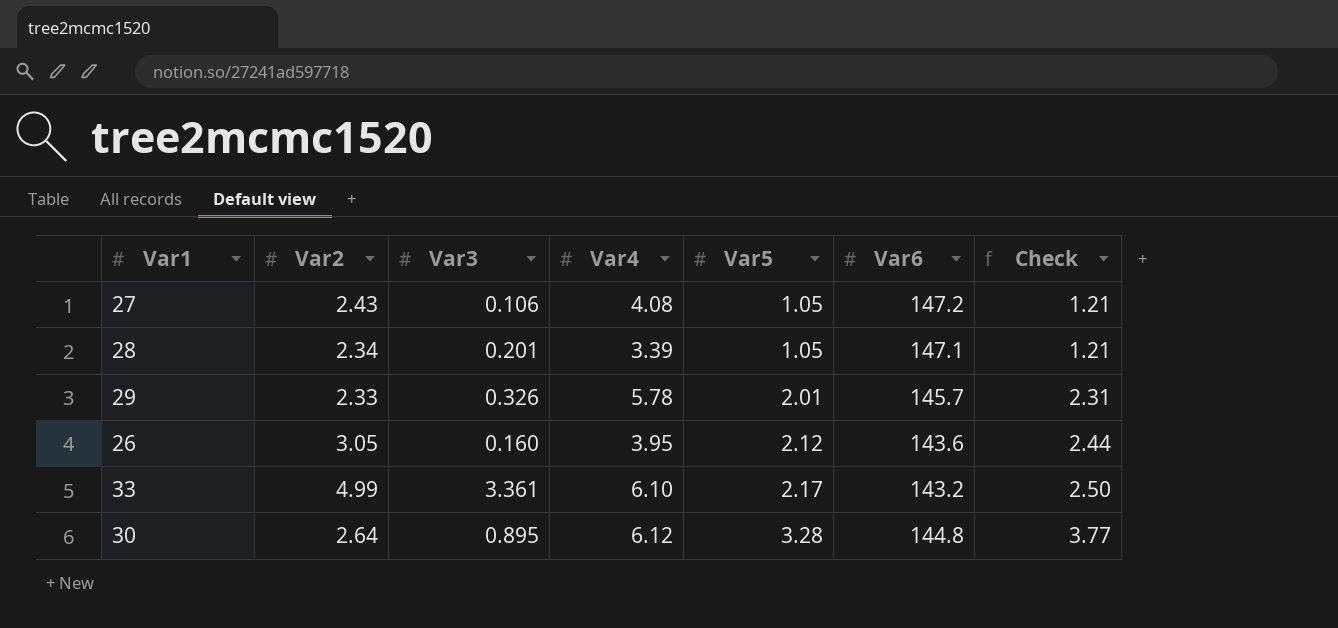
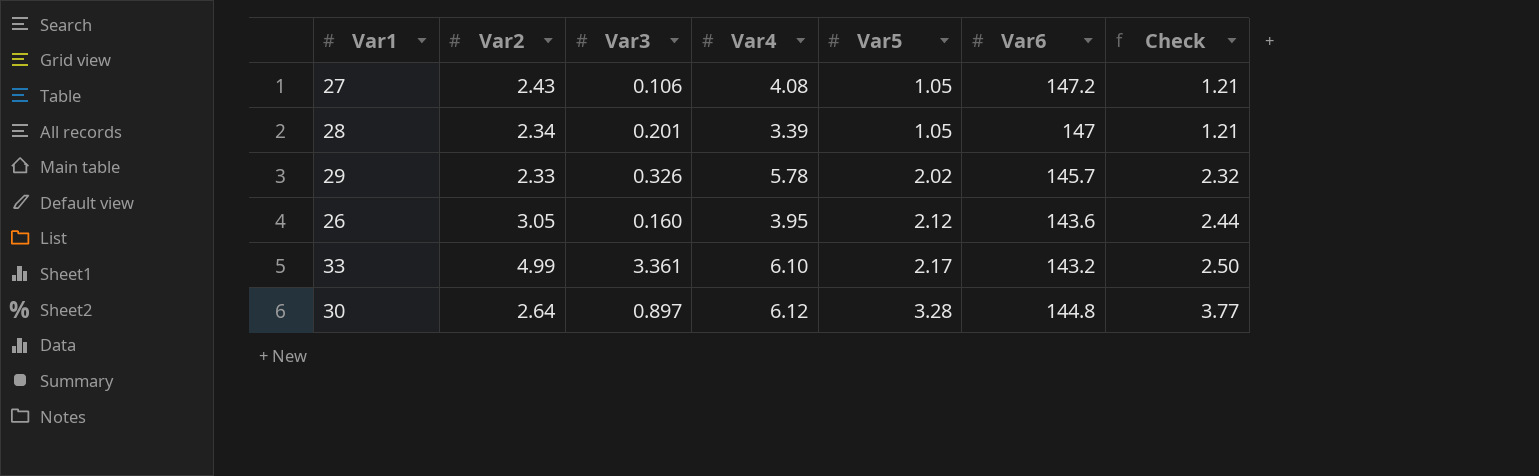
28 | Var6: 147.1 -> 147
29 | Var5: 2.01 -> 2.02
29 | Check: 2.31 -> 2.32
30 | Var3: 0.895 -> 0.897

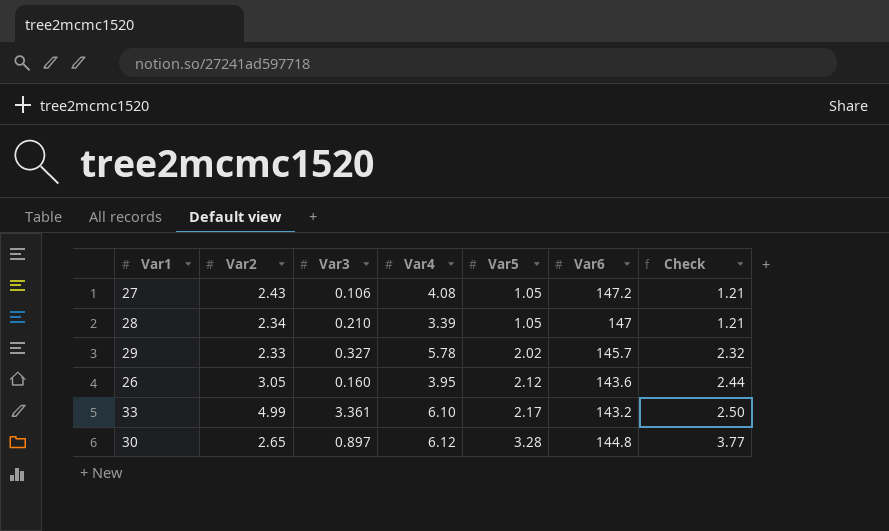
28 | Var3: 0.201 -> 0.210
29 | Var3: 0.326 -> 0.327
30 | Var2: 2.64 -> 2.65

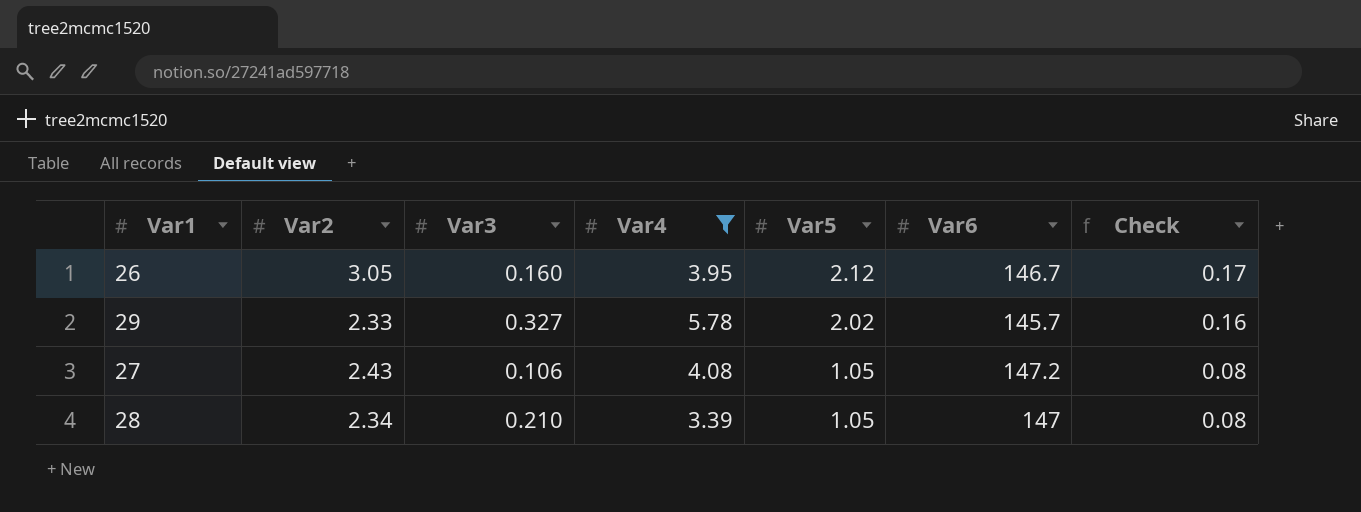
filter: none -> Var4 <= 5.78
row order: Var5 ascending -> Var5 descending
column Check | formula: [Var5] * 1.15 -> [Var5] * 0.08
26 | Var6: 143.6 -> 146.7

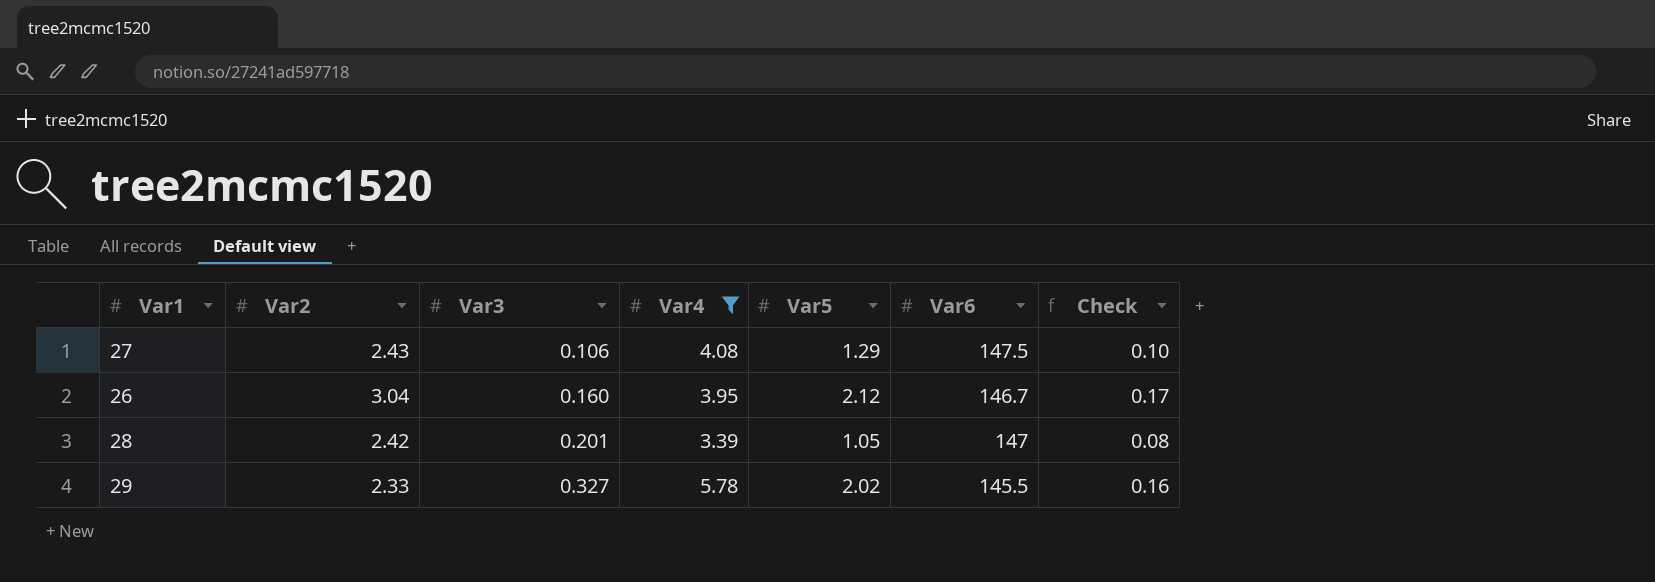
row order: Var5 descending -> Var3 ascending
27 | Var5: 1.05 -> 1.29
27 | Var6: 147.2 -> 147.5
27 | Check: 0.08 -> 0.10
26 | Var2: 3.05 -> 3.04
28 | Var2: 2.34 -> 2.42
28 | Var3: 0.210 -> 0.201
29 | Var6: 145.7 -> 145.5

